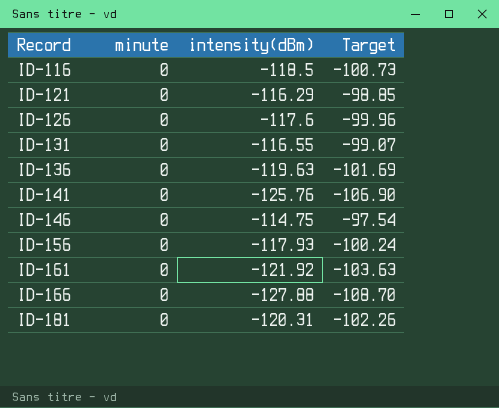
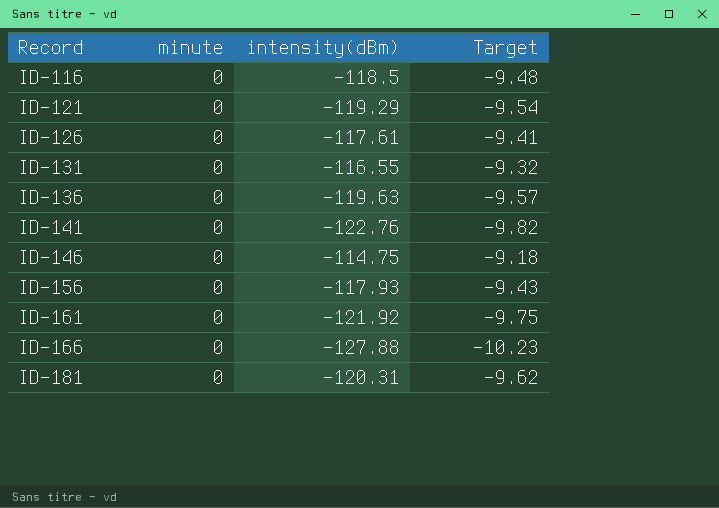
column Target | formula: [intensity(dBm)] * 0.85 -> [intensity(dBm)] * 0.08
ID-121 | intensity(dBm): -116.29 -> -119.29
ID-126 | intensity(dBm): -117.6 -> -117.61
ID-141 | intensity(dBm): -125.76 -> -122.76

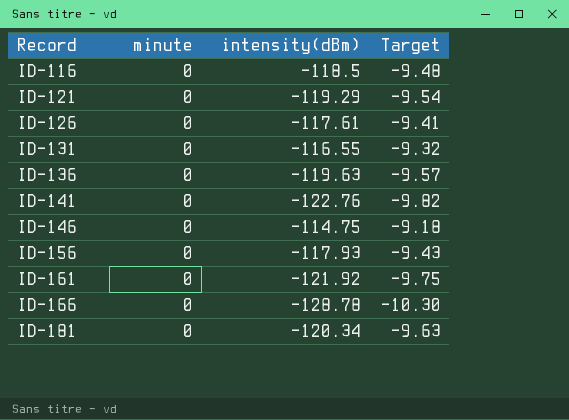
ID-166 | intensity(dBm): -127.88 -> -128.78
ID-166 | Target: -10.23 -> -10.30
ID-181 | intensity(dBm): -120.31 -> -120.34
ID-181 | Target: -9.62 -> -9.63

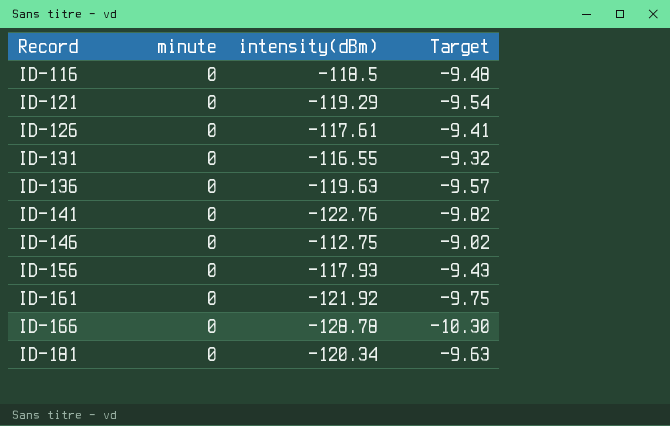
ID-146 | intensity(dBm): -114.75 -> -112.75
ID-146 | Target: -9.18 -> -9.02

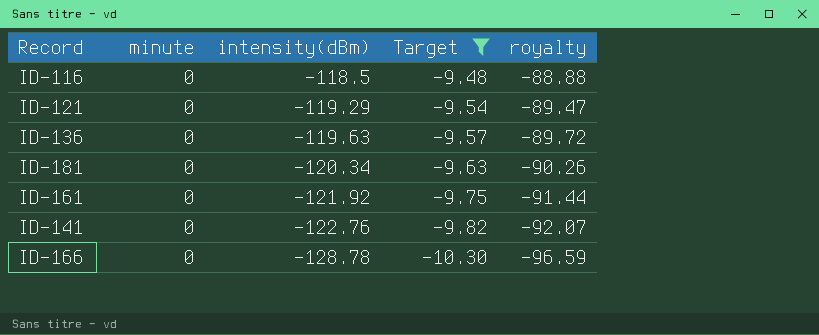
filter: none -> Target <= -9.48
row order: Record ascending -> intensity(dBm) descending
column royalty | formula: none -> [intensity(dBm)] * 0.75

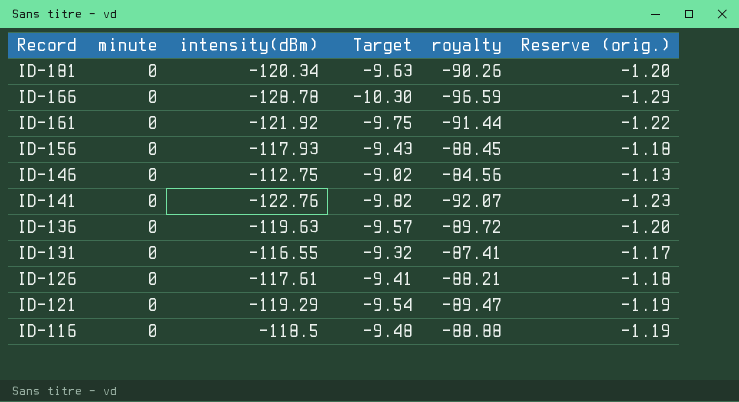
filter: Target <= -9.48 -> none
row order: intensity(dBm) descending -> Record descending
column Reserve (orig.) | formula: none -> [intensity(dBm)] * 0.01

